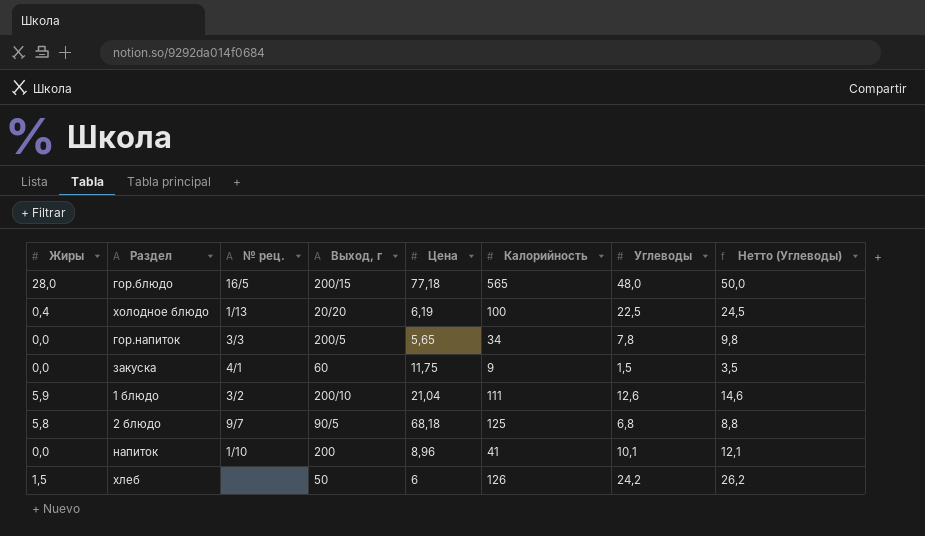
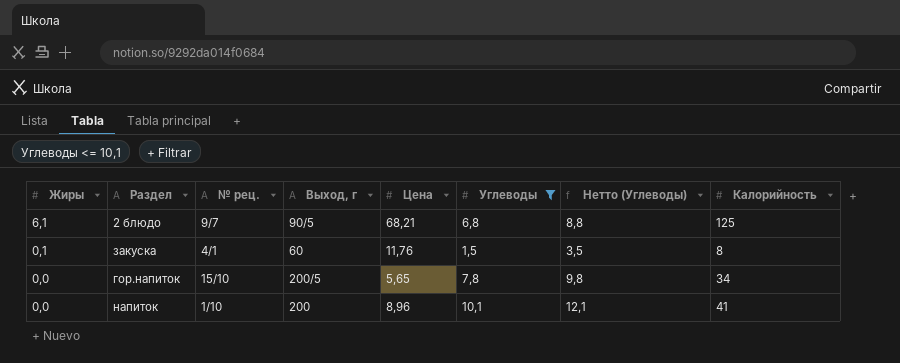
filter: none -> Углеводы <= 10,1
row order: none -> Жиры descending
column Калорийность | position: 6 -> 8
2 блюдо | Жиры: 5,8 -> 6,1
2 блюдо | Цена: 68,18 -> 68,21
закуска | Жиры: 0,0 -> 0,1
закуска | Цена: 11,75 -> 11,76
закуска | Калорийность: 9 -> 8
гор.напиток | № рец.: 3/3 -> 15/10

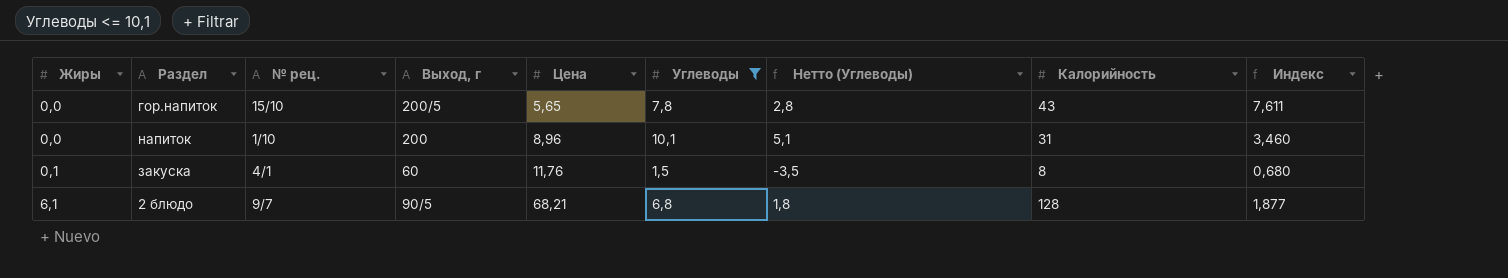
row order: Жиры descending -> Жиры ascending
column Нетто (Углеводы) | formula: [Углеводы] + 2 -> [Углеводы] - 5
column Индекс | formula: none -> [Калорийность] / [Цена]
гор.напиток | Калорийность: 34 -> 43
напиток | Калорийность: 41 -> 31
2 блюдо | Калорийность: 125 -> 128

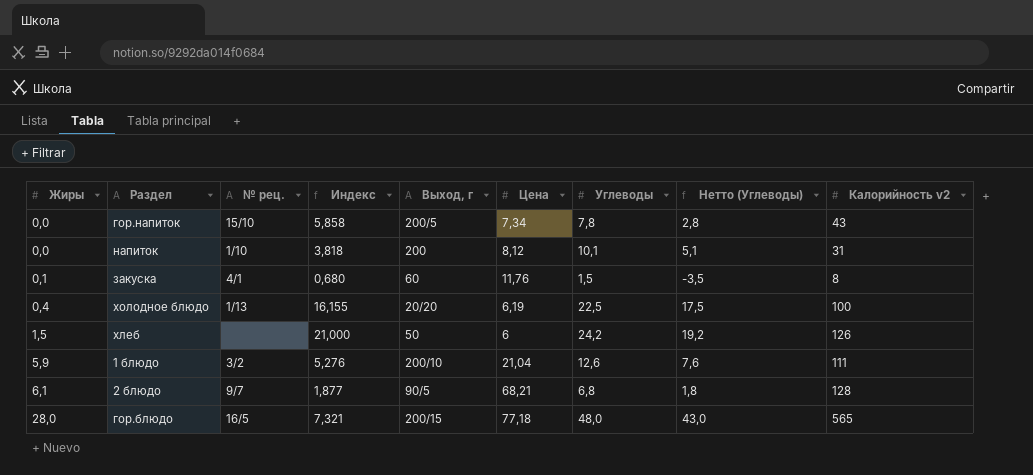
filter: Углеводы <= 10,1 -> none
column Индекс | position: 9 -> 4
column name: Калорийность -> Калорийность v2
гор.напиток | Индекс: 7,611 -> 5,858
гор.напиток | Цена: 5,65 -> 7,34
напиток | Индекс: 3,460 -> 3,818
напиток | Цена: 8,96 -> 8,12

